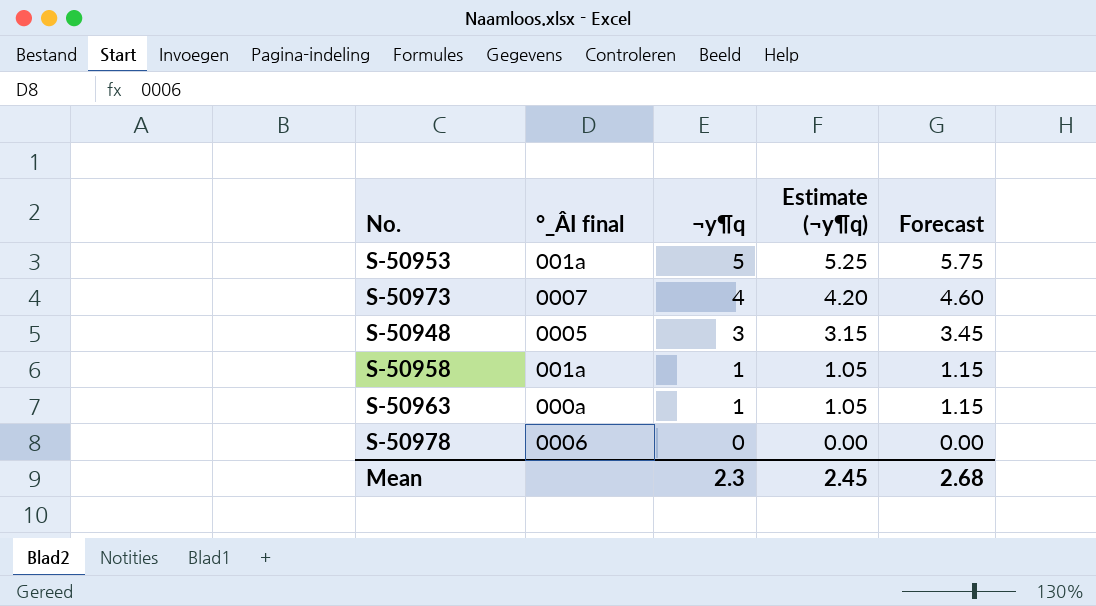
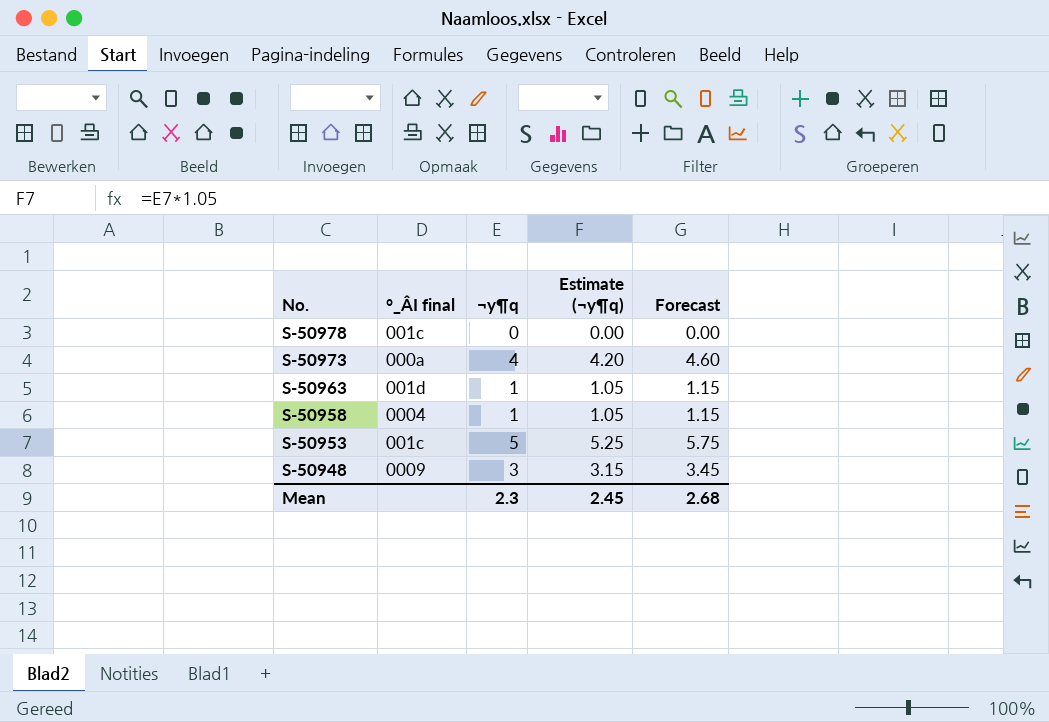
row order: ¬y¶q descending -> No. descending
S-50978 | °_ÂI final: 0006 -> 001c
S-50973 | °_ÂI final: 0007 -> 000a
S-50963 | °_ÂI final: 000a -> 001d
S-50958 | °_ÂI final: 001a -> 0004
S-50953 | °_ÂI final: 001a -> 001c
S-50948 | °_ÂI final: 0005 -> 0009

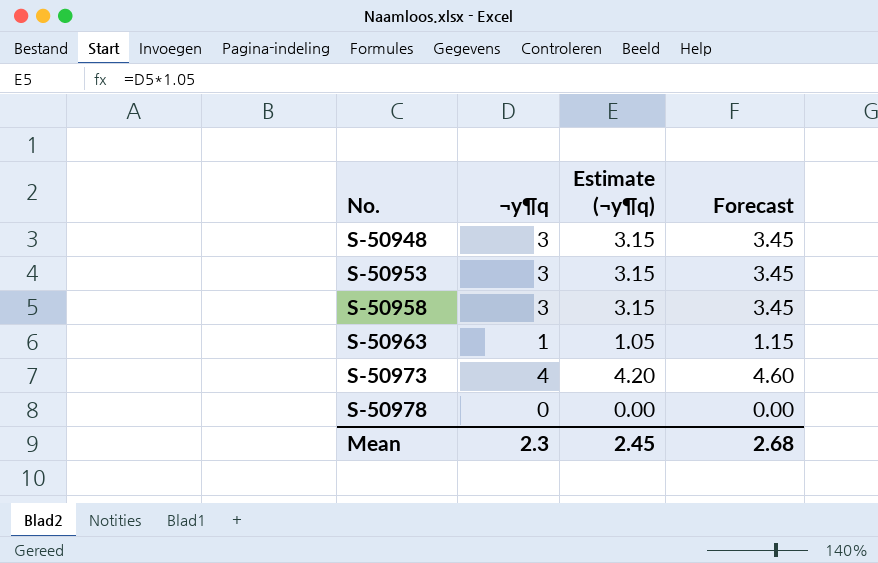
row order: No. descending -> No. ascending
column °_ÂI final | position: 2 -> none
S-50953 | ¬y¶q: 5 -> 3
S-50953 | Estimate (¬y¶q): 5.25 -> 3.15
S-50953 | Forecast: 5.75 -> 3.45
S-50958 | ¬y¶q: 1 -> 3
S-50958 | Estimate (¬y¶q): 1.05 -> 3.15
S-50958 | Forecast: 1.15 -> 3.45

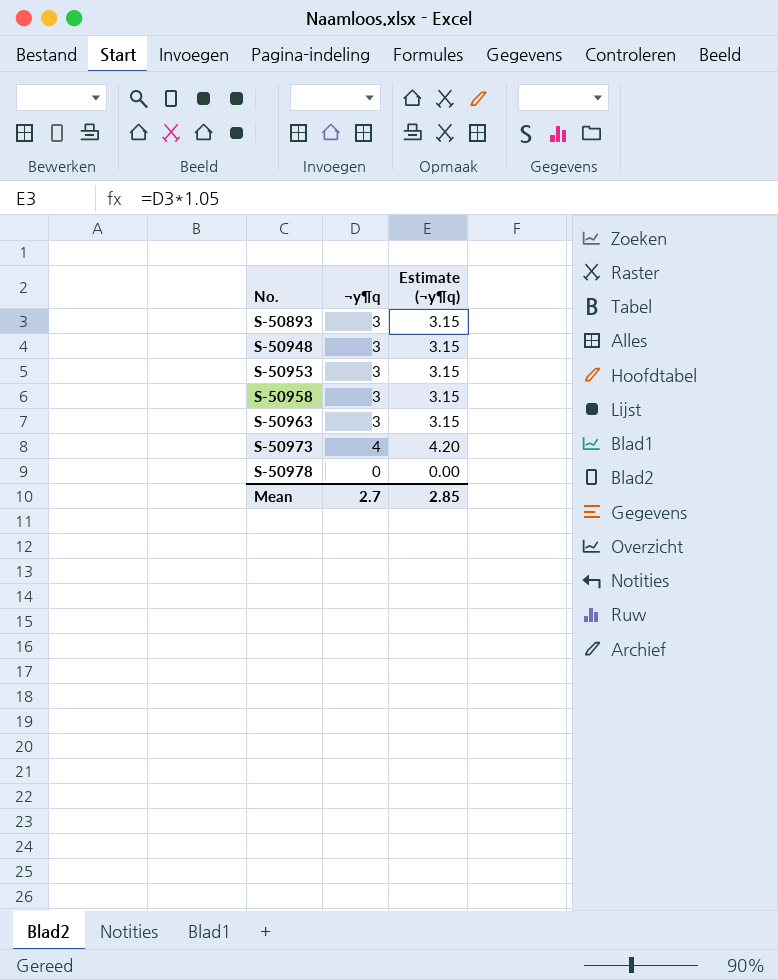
column Forecast | formula: [¬y¶q] * 1.15 -> none
row S-50893: none -> 3 | 3.15
S-50963 | ¬y¶q: 1 -> 3
S-50963 | Estimate (¬y¶q): 1.05 -> 3.15
Mean | ¬y¶q: 2.3 -> 2.7
Mean | Estimate (¬y¶q): 2.45 -> 2.85

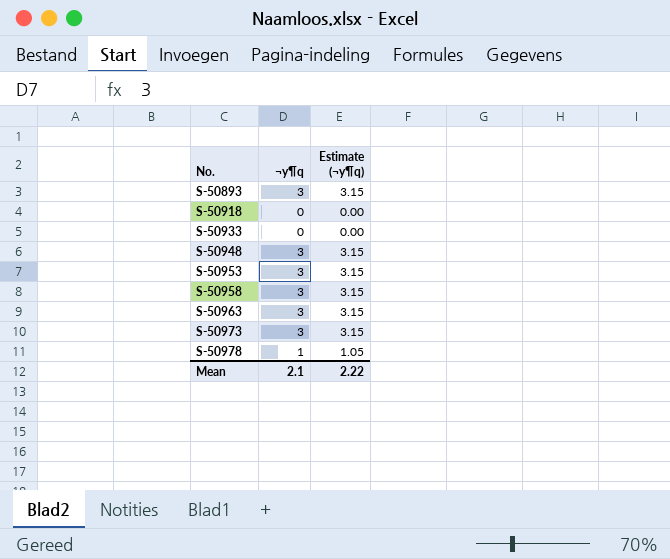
row S-50918: none -> 0 | 0.00
row S-50933: none -> 0 | 0.00
S-50973 | ¬y¶q: 4 -> 3
S-50973 | Estimate (¬y¶q): 4.20 -> 3.15
S-50978 | ¬y¶q: 0 -> 1
S-50978 | Estimate (¬y¶q): 0.00 -> 1.05
Mean | ¬y¶q: 2.7 -> 2.1
Mean | Estimate (¬y¶q): 2.85 -> 2.22

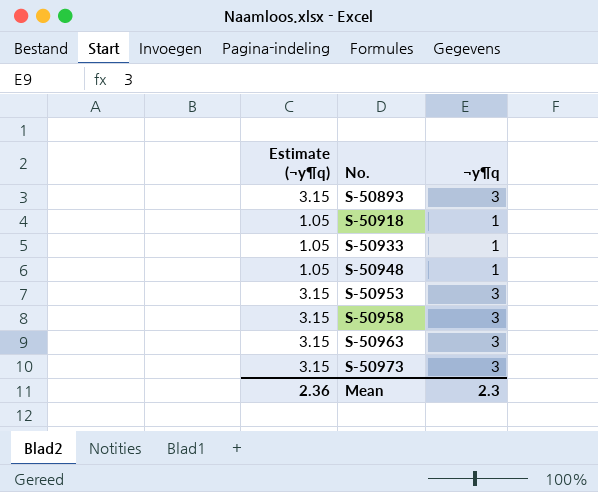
column Estimate (¬y¶q) | position: 3 -> 1
row S-50978: 1 | 1.05 -> none
S-50918 | Estimate (¬y¶q): 0.00 -> 1.05
S-50918 | ¬y¶q: 0 -> 1
S-50933 | Estimate (¬y¶q): 0.00 -> 1.05
S-50933 | ¬y¶q: 0 -> 1
S-50948 | Estimate (¬y¶q): 3.15 -> 1.05
S-50948 | ¬y¶q: 3 -> 1
Mean | Estimate (¬y¶q): 2.22 -> 2.36
Mean | ¬y¶q: 2.1 -> 2.3

